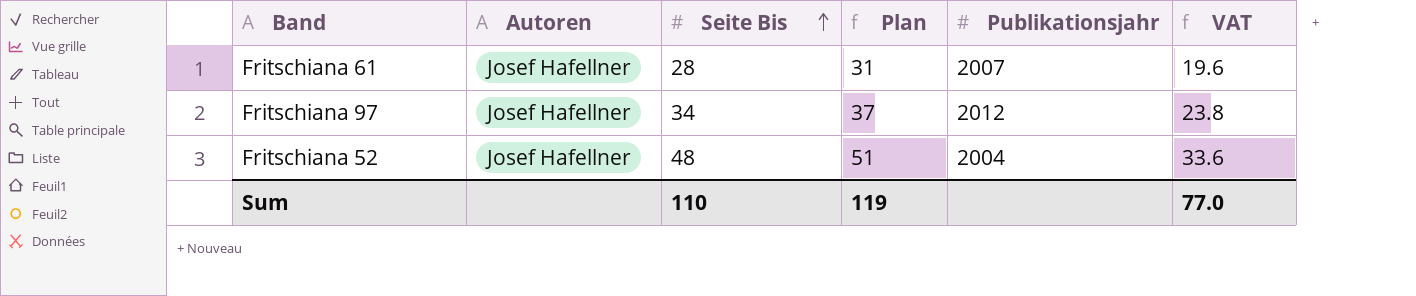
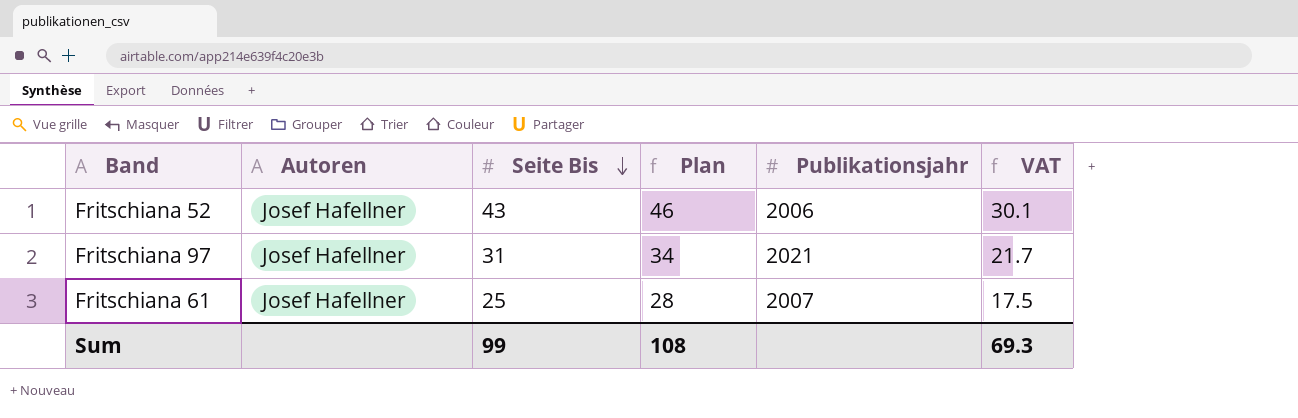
row order: Seite Bis ascending -> Seite Bis descending
Fritschiana 52 | Seite Bis: 48 -> 43
Fritschiana 52 | Plan: 51 -> 46
Fritschiana 52 | Publikationsjahr: 2004 -> 2006
Fritschiana 52 | VAT: 33.6 -> 30.1
Fritschiana 97 | Seite Bis: 34 -> 31
Fritschiana 97 | Plan: 37 -> 34
Fritschiana 97 | Publikationsjahr: 2012 -> 2021
Fritschiana 97 | VAT: 23.8 -> 21.7
Fritschiana 61 | Seite Bis: 28 -> 25
Fritschiana 61 | Plan: 31 -> 28
Fritschiana 61 | VAT: 19.6 -> 17.5
Sum | Seite Bis: 110 -> 99
Sum | Plan: 119 -> 108
Sum | VAT: 77.0 -> 69.3

